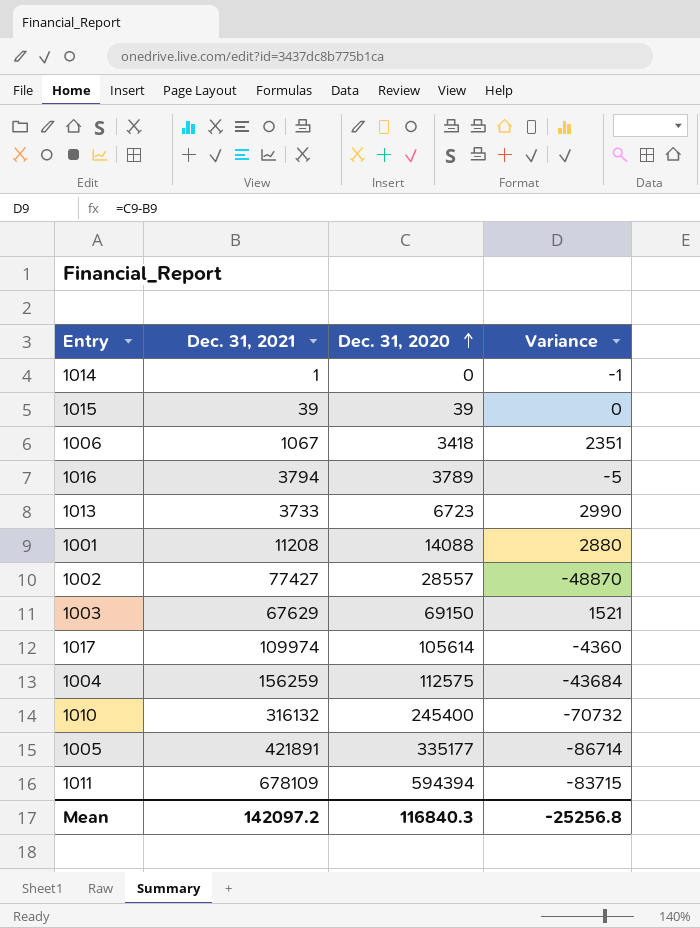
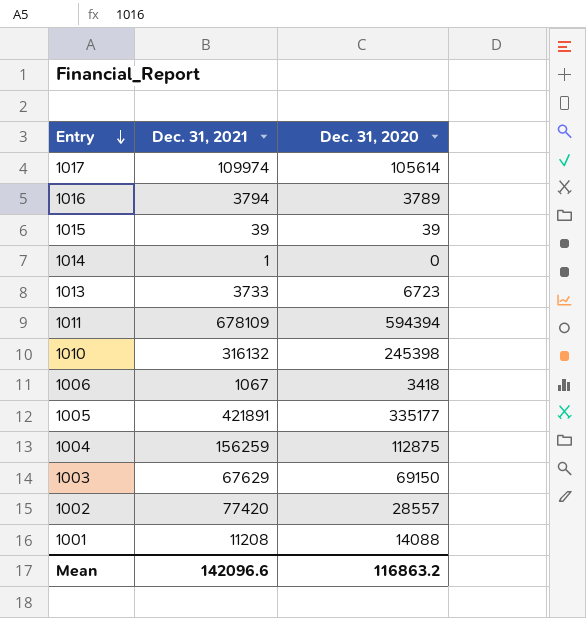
row order: Dec. 31, 2020 ascending -> Entry descending
column Variance | formula: [Dec. 31, 2020] - [Dec. 31, 2021] -> none
1010 | Dec. 31, 2020: 245400 -> 245398
1004 | Dec. 31, 2020: 112575 -> 112875
1002 | Dec. 31, 2021: 77427 -> 77420
Mean | Dec. 31, 2021: 142097.2 -> 142096.6
Mean | Dec. 31, 2020: 116840.3 -> 116863.2

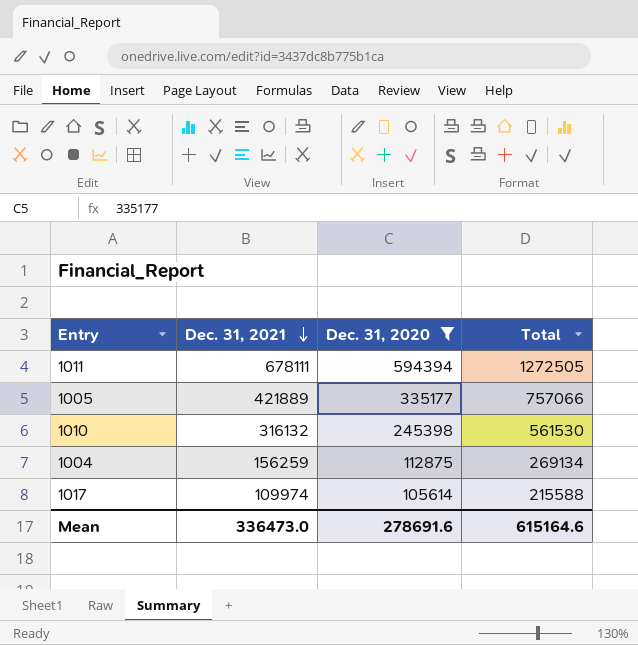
filter: none -> Dec. 31, 2020 >= 105614
row order: Entry descending -> Dec. 31, 2021 descending
column Total | formula: none -> [Dec. 31, 2021] + [Dec. 31, 2020]
1011 | Dec. 31, 2021: 678109 -> 678111
1005 | Dec. 31, 2021: 421891 -> 421889
Mean | Dec. 31, 2021: 142096.6 -> 336473.0
Mean | Dec. 31, 2020: 116863.2 -> 278691.6

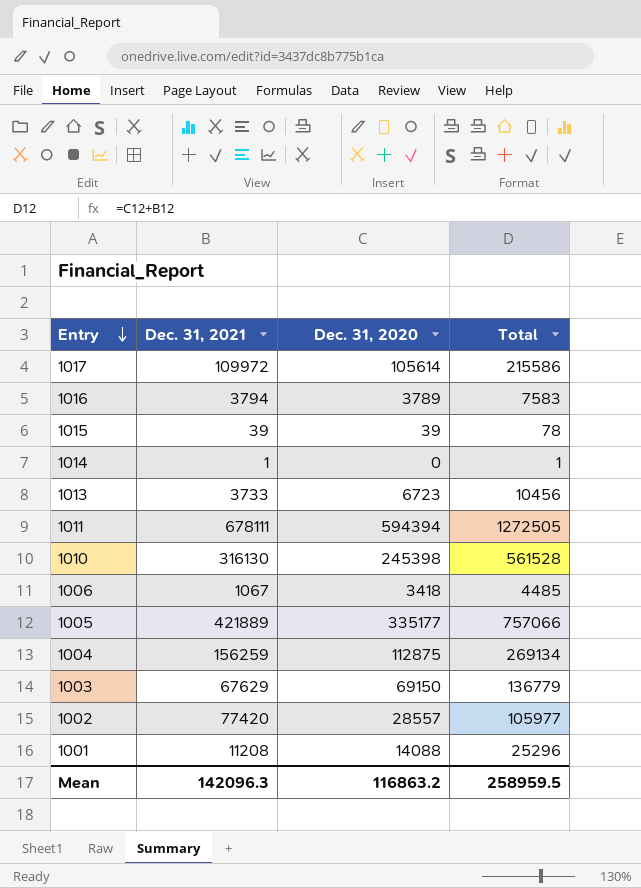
filter: Dec. 31, 2020 >= 105614 -> none
row order: Dec. 31, 2021 descending -> Entry descending
1017 | Dec. 31, 2021: 109974 -> 109972
1017 | Total: 215588 -> 215586
1010 | Dec. 31, 2021: 316132 -> 316130
1010 | Total: 561530 -> 561528
Mean | Dec. 31, 2021: 336473.0 -> 142096.3
Mean | Dec. 31, 2020: 278691.6 -> 116863.2
Mean | Total: 615164.6 -> 258959.5

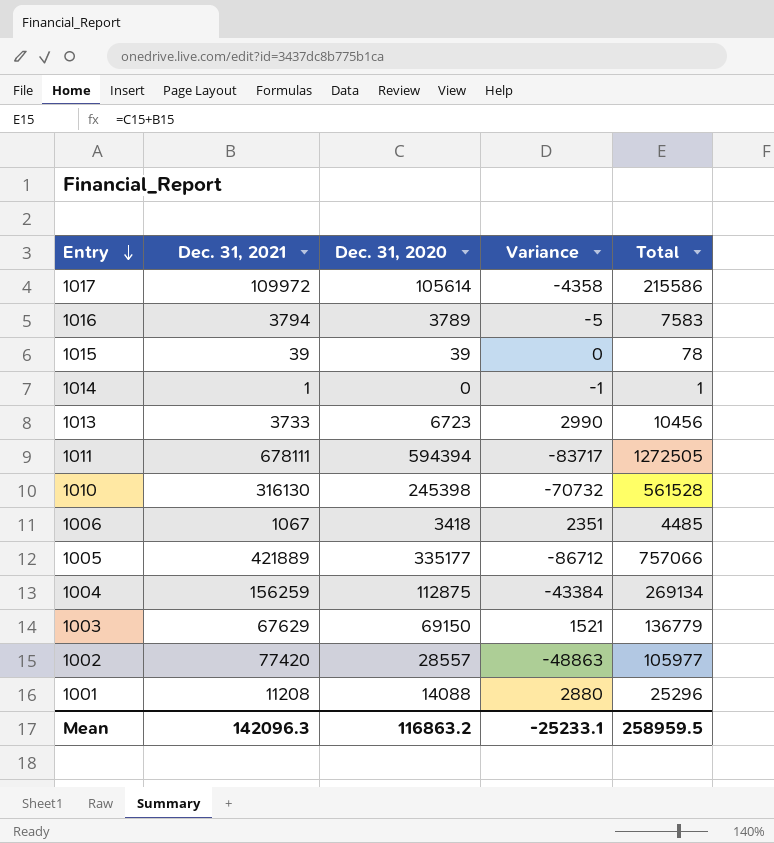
column Variance | formula: none -> [Dec. 31, 2020] - [Dec. 31, 2021]

